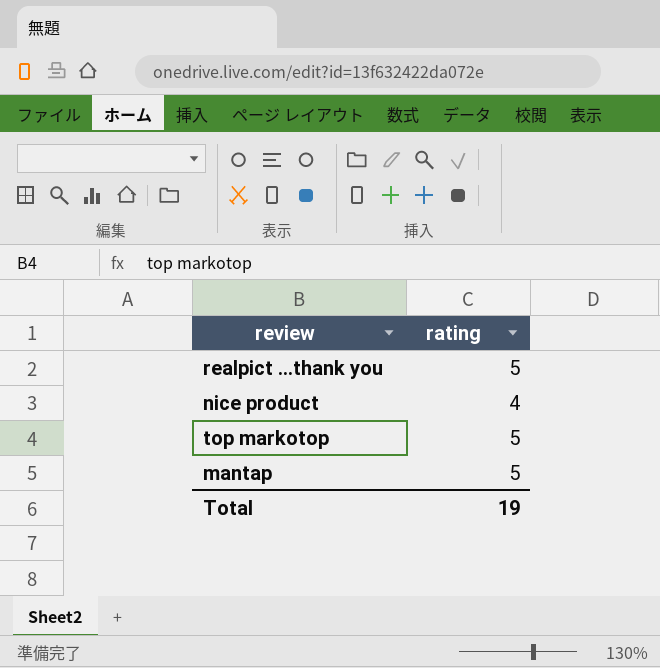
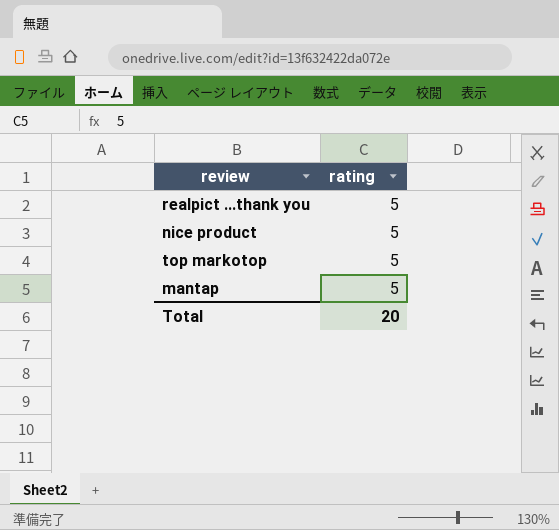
nice product | rating: 4 -> 5
Total | rating: 19 -> 20

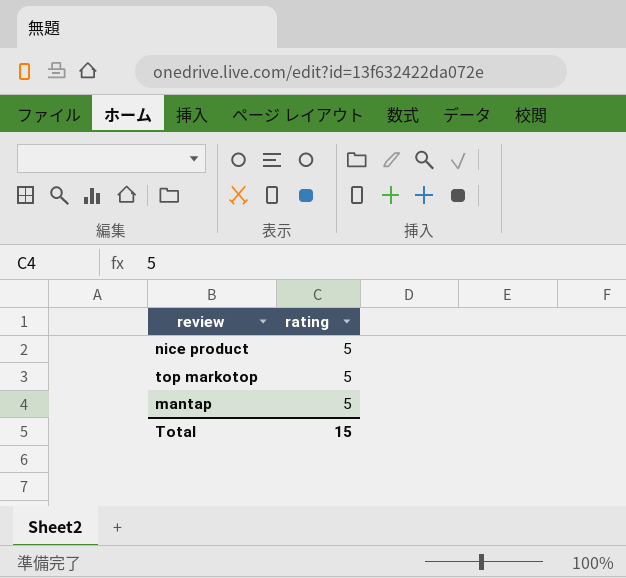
row realpict ...thank you: 5 -> none
Total | rating: 20 -> 15

